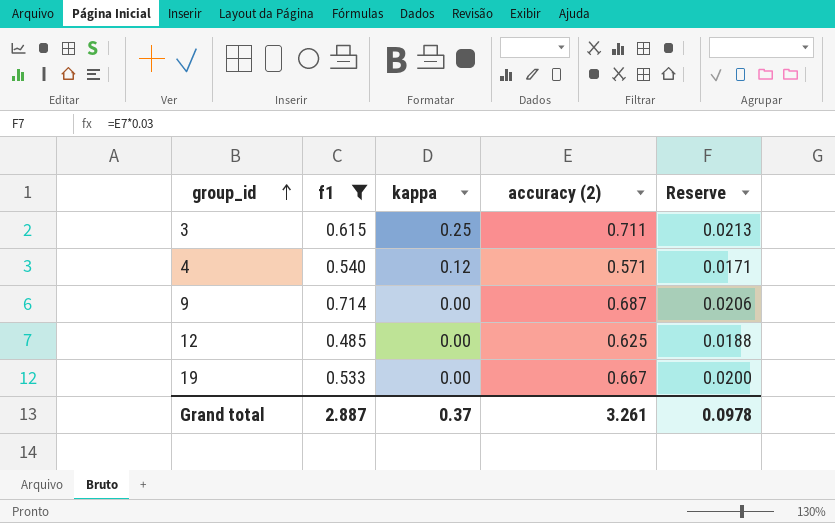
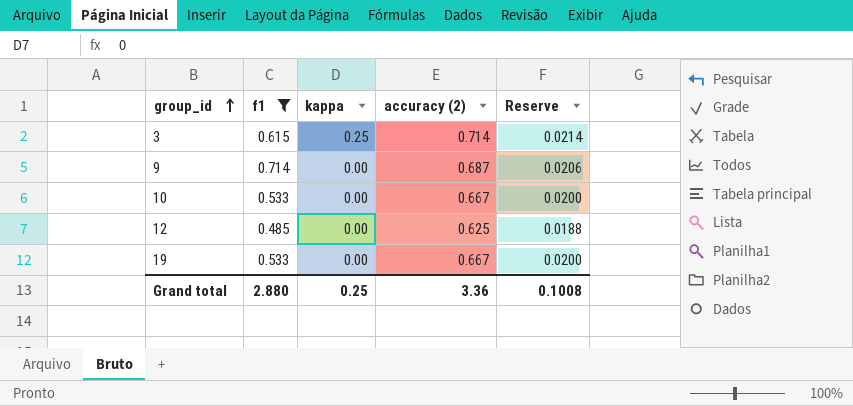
row 4: 0.540 | 0.12 | 0.571 | 0.0171 -> none
3 | accuracy (2): 0.711 -> 0.714
3 | Reserve: 0.0213 -> 0.0214
row 10: none -> 0.533 | 0.00 | 0.667 | 0.0200
Grand total | f1: 2.887 -> 2.880
Grand total | kappa: 0.37 -> 0.25
Grand total | accuracy (2): 3.261 -> 3.36
Grand total | Reserve: 0.0978 -> 0.1008

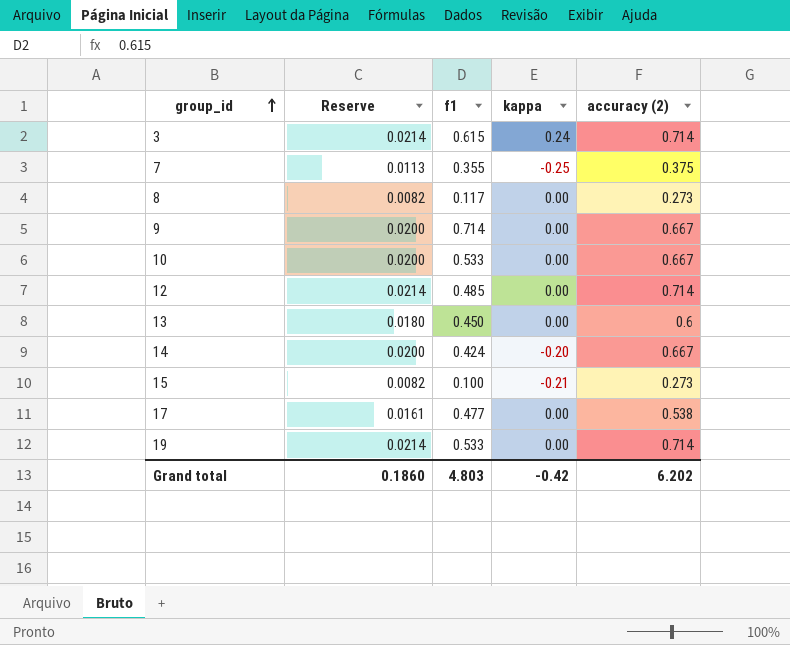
filter: f1 >= 0.485 -> none
column Reserve | position: 5 -> 2
3 | kappa: 0.25 -> 0.24
9 | Reserve: 0.0206 -> 0.0200
9 | accuracy (2): 0.687 -> 0.667
12 | Reserve: 0.0188 -> 0.0214
12 | accuracy (2): 0.625 -> 0.714
19 | Reserve: 0.0200 -> 0.0214
19 | accuracy (2): 0.667 -> 0.714
Grand total | Reserve: 0.1008 -> 0.1860
Grand total | f1: 2.880 -> 4.803
Grand total | kappa: 0.25 -> -0.42
Grand total | accuracy (2): 3.36 -> 6.202

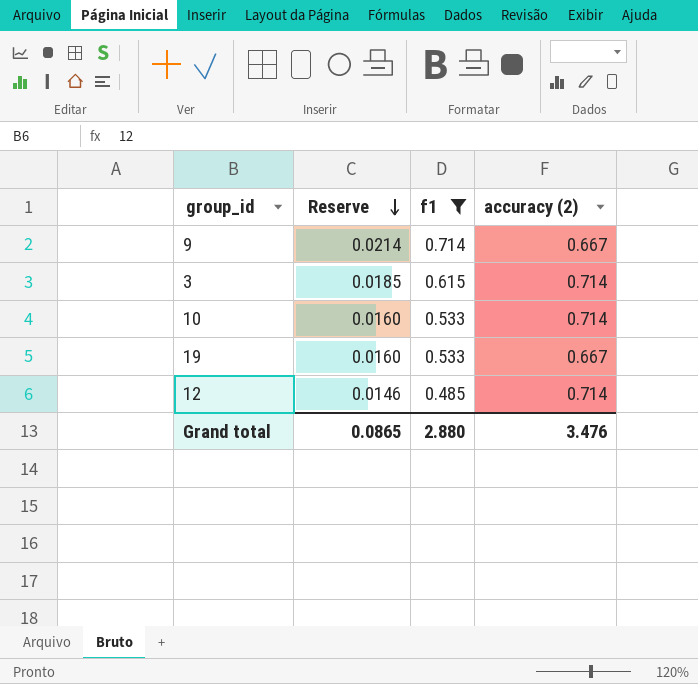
filter: none -> f1 >= 0.485
row order: group_id ascending -> Reserve descending
column kappa | position: 4 -> none
column Reserve | formula: [accuracy (2)] * 0.03 -> [f1] * 0.03
10 | accuracy (2): 0.667 -> 0.714
19 | accuracy (2): 0.714 -> 0.667
Grand total | Reserve: 0.1860 -> 0.0865
Grand total | f1: 4.803 -> 2.880
Grand total | accuracy (2): 6.202 -> 3.476

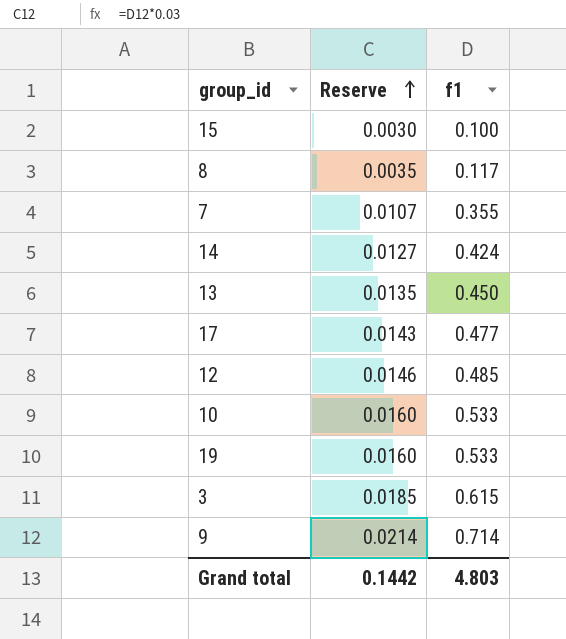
filter: f1 >= 0.485 -> none
row order: Reserve descending -> Reserve ascending
column accuracy (2) | position: 4 -> none
Grand total | Reserve: 0.0865 -> 0.1442
Grand total | f1: 2.880 -> 4.803

